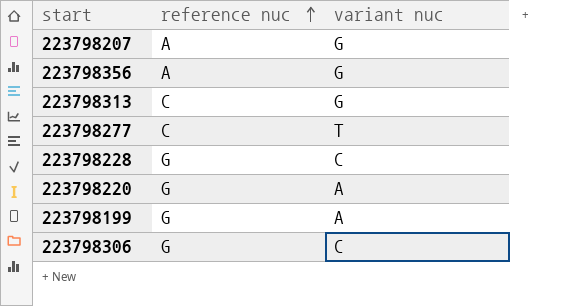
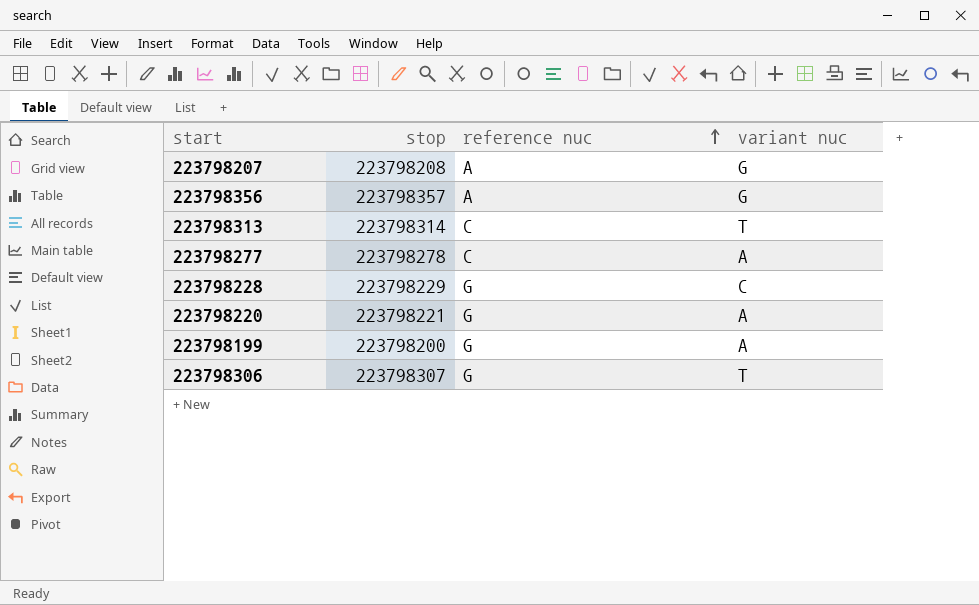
column stop | position: none -> 2
223798313 | variant nuc: G -> T
223798277 | variant nuc: T -> A
223798306 | variant nuc: C -> T

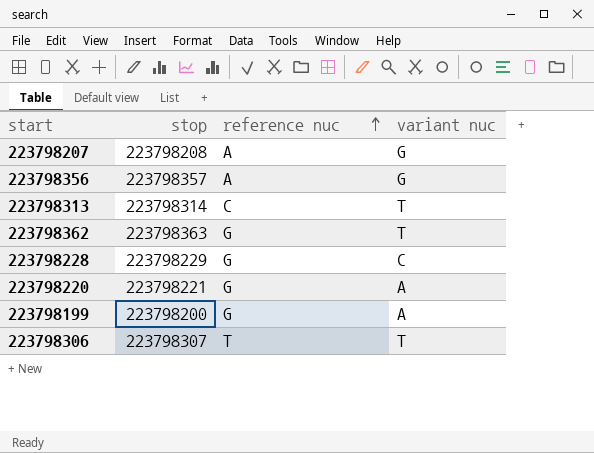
row 223798277: 223798278 | C | A -> none
row 223798362: none -> 223798363 | G | T
223798306 | reference nuc: G -> T

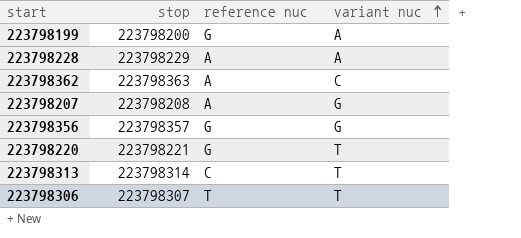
row order: reference nuc ascending -> variant nuc ascending
223798228 | reference nuc: G -> A
223798228 | variant nuc: C -> A
223798362 | reference nuc: G -> A
223798362 | variant nuc: T -> C
223798356 | reference nuc: A -> G
223798220 | variant nuc: A -> T

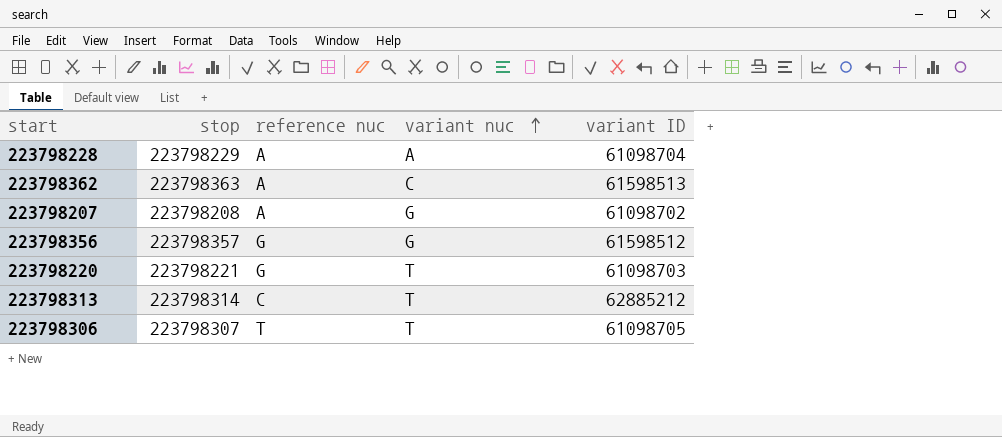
column variant ID | position: none -> 5
row 223798199: 223798200 | G | A -> none

